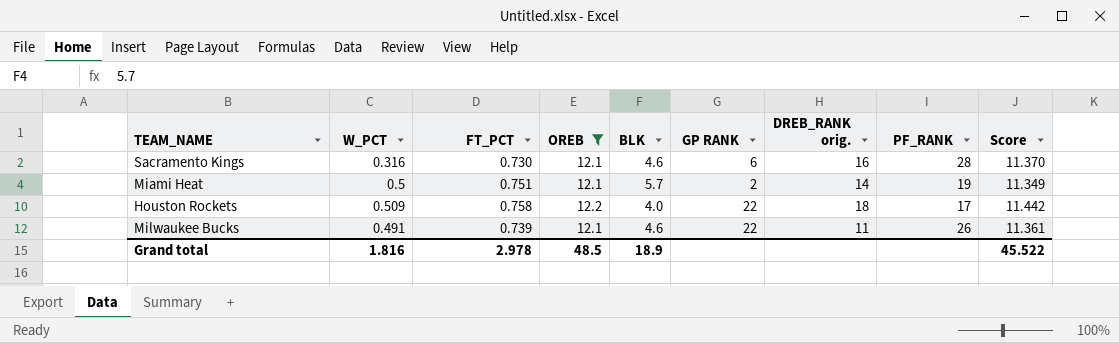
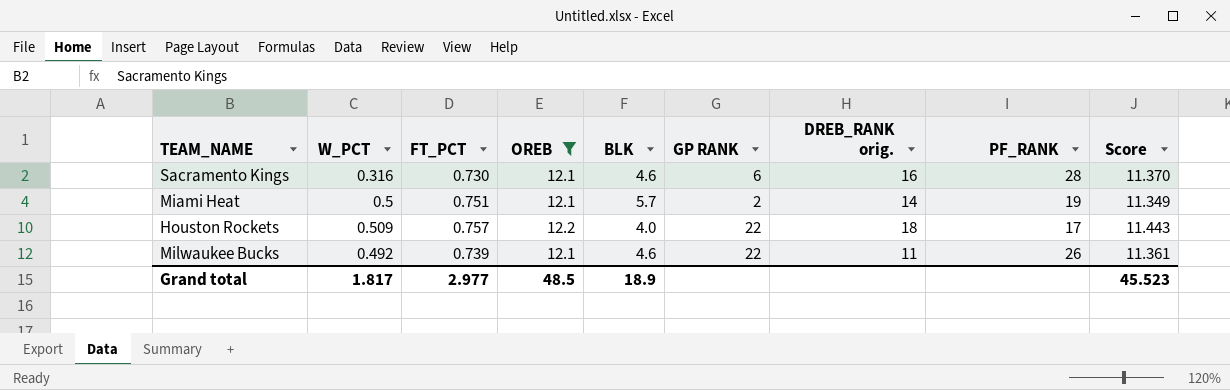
Houston Rockets | FT_PCT: 0.758 -> 0.757
Houston Rockets | Score: 11.442 -> 11.443
Milwaukee Bucks | W_PCT: 0.491 -> 0.492
Grand total | W_PCT: 1.816 -> 1.817
Grand total | FT_PCT: 2.978 -> 2.977
Grand total | Score: 45.522 -> 45.523

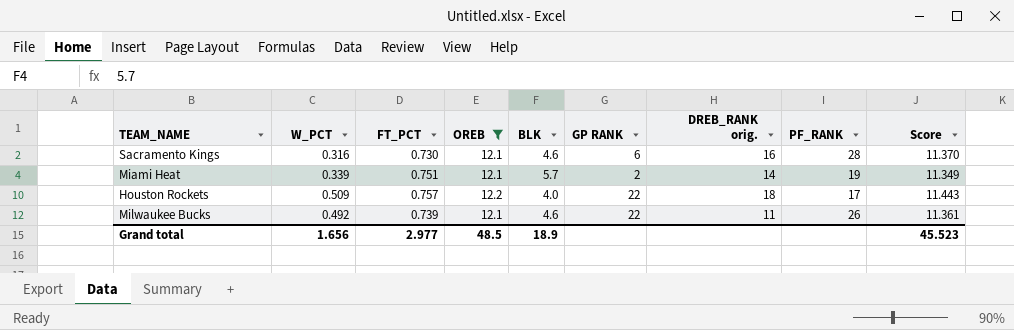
Miami Heat | W_PCT: 0.5 -> 0.339
Grand total | W_PCT: 1.817 -> 1.656

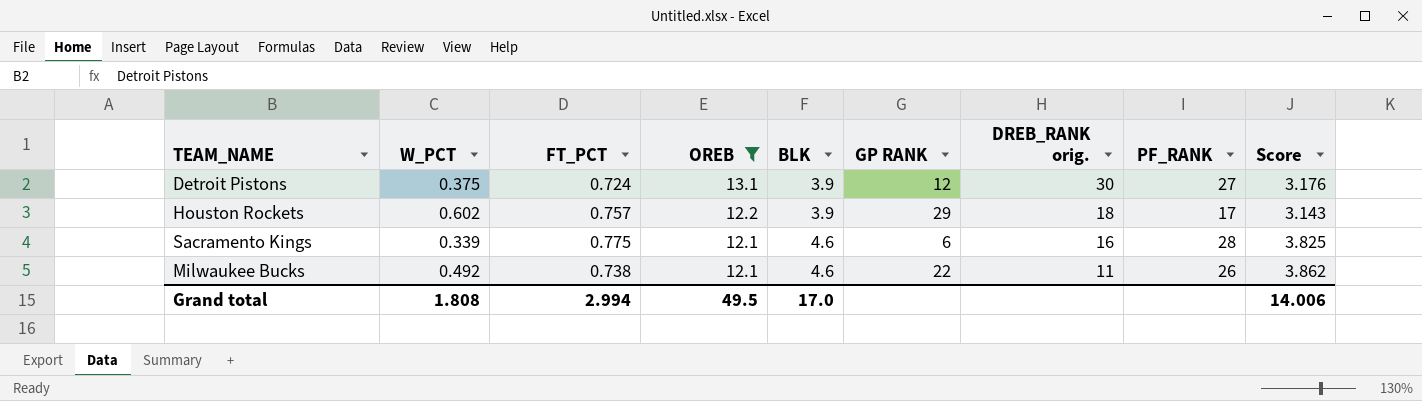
row order: none -> OREB descending
column Score | formula: [OREB] - [FT_PCT] -> [BLK] - [FT_PCT]
row Miami Heat: 0.339 | 0.751 | 12.1 | 5.7 | 2 | 14 | 19 | 11.349 -> none
row Detroit Pistons: none -> 0.375 | 0.724 | 13.1 | 3.9 | 12 | 30 | 27 | 3.176
Houston Rockets | W_PCT: 0.509 -> 0.602
Houston Rockets | BLK: 4.0 -> 3.9
Houston Rockets | GP RANK: 22 -> 29
Sacramento Kings | W_PCT: 0.316 -> 0.339
Sacramento Kings | FT_PCT: 0.730 -> 0.775
Milwaukee Bucks | FT_PCT: 0.739 -> 0.738
Grand total | W_PCT: 1.656 -> 1.808
Grand total | FT_PCT: 2.977 -> 2.994
Grand total | OREB: 48.5 -> 49.5
Grand total | BLK: 18.9 -> 17.0
Grand total | Score: 45.523 -> 14.006

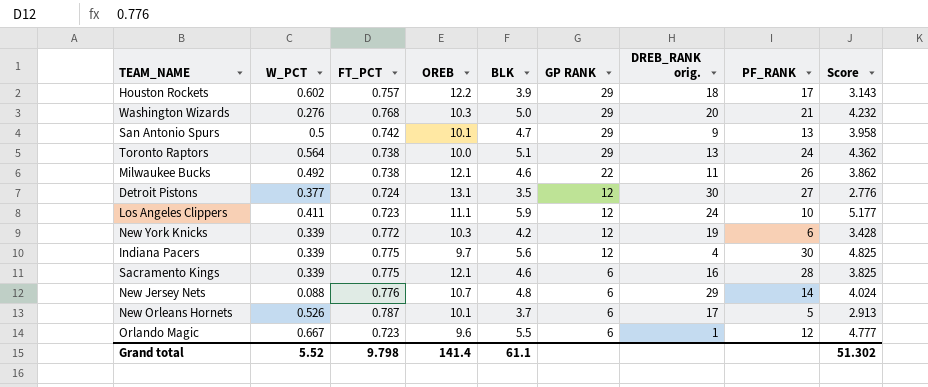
filter: OREB >= 12.1 -> none
row order: OREB descending -> GP RANK descending
Detroit Pistons | W_PCT: 0.375 -> 0.377
Detroit Pistons | BLK: 3.9 -> 3.5
Detroit Pistons | Score: 3.176 -> 2.776
Grand total | W_PCT: 1.808 -> 5.52
Grand total | FT_PCT: 2.994 -> 9.798
Grand total | OREB: 49.5 -> 141.4
Grand total | BLK: 17.0 -> 61.1
Grand total | Score: 14.006 -> 51.302

